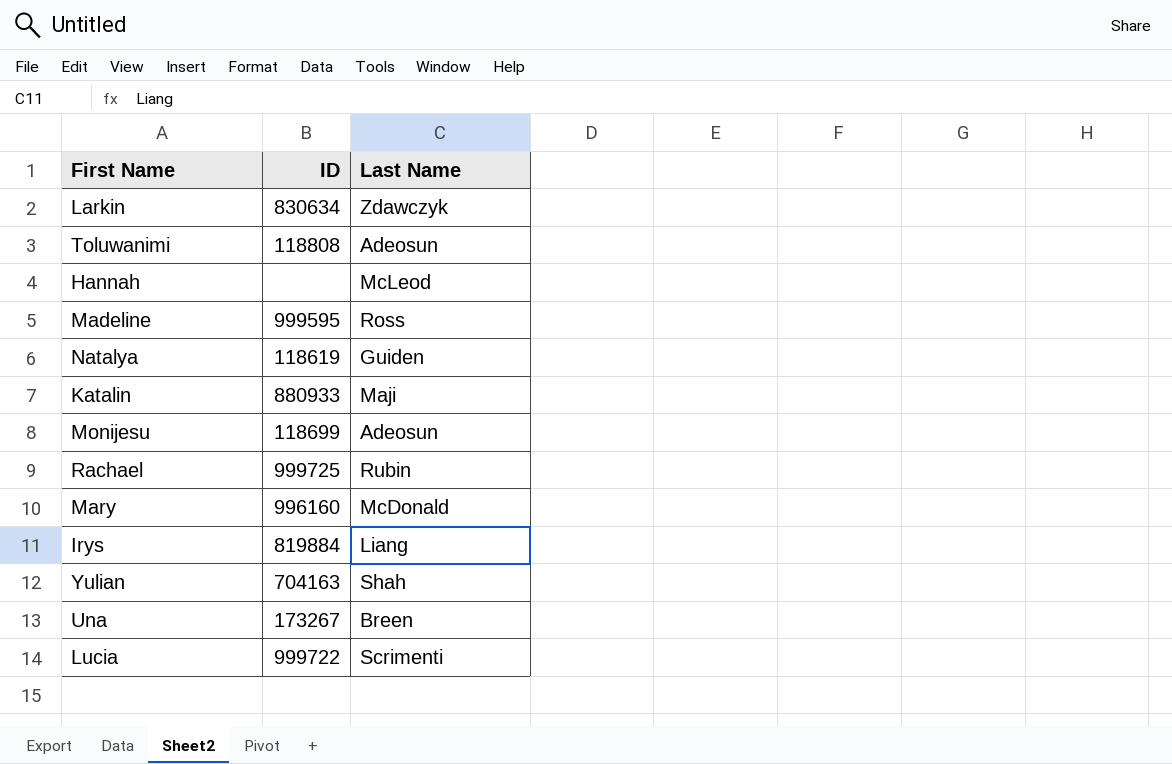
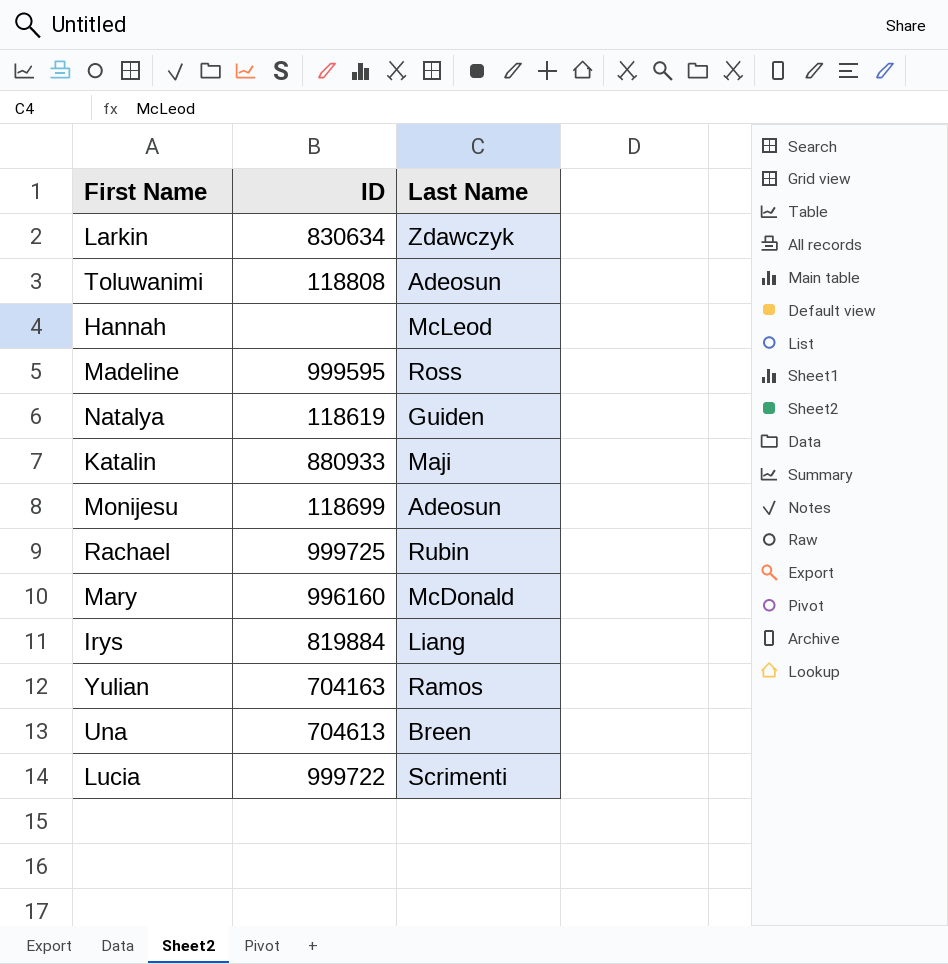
Yulian | Last Name: Shah -> Ramos
Una | ID: 173267 -> 704613

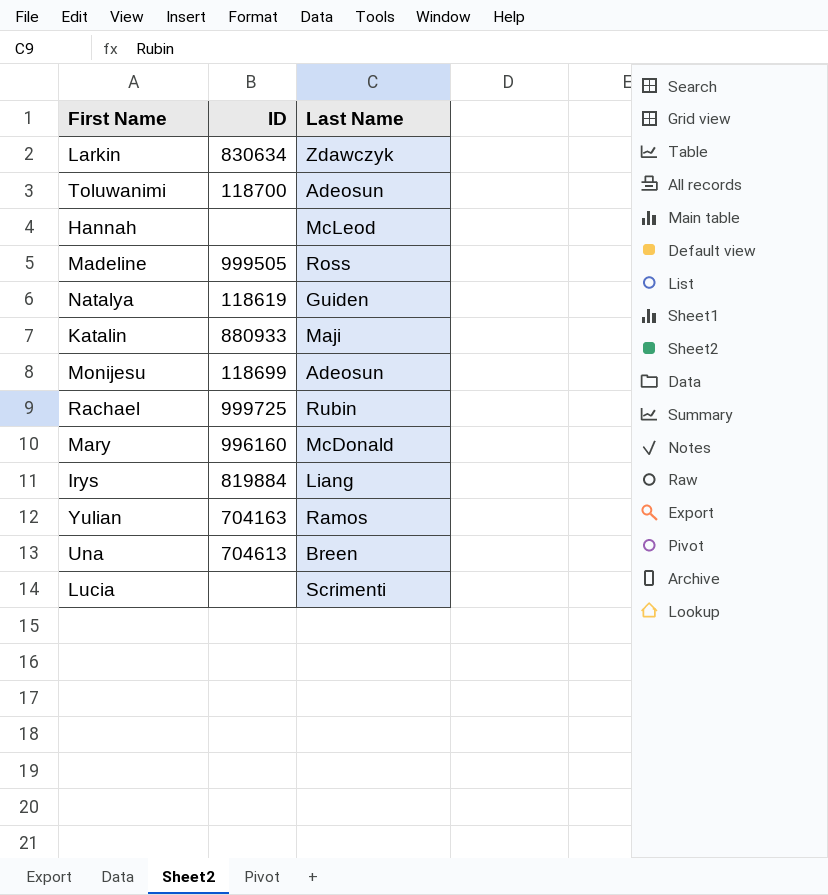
Toluwanimi | ID: 118808 -> 118700
Madeline | ID: 999595 -> 999505
Lucia | ID: 999722 -> none

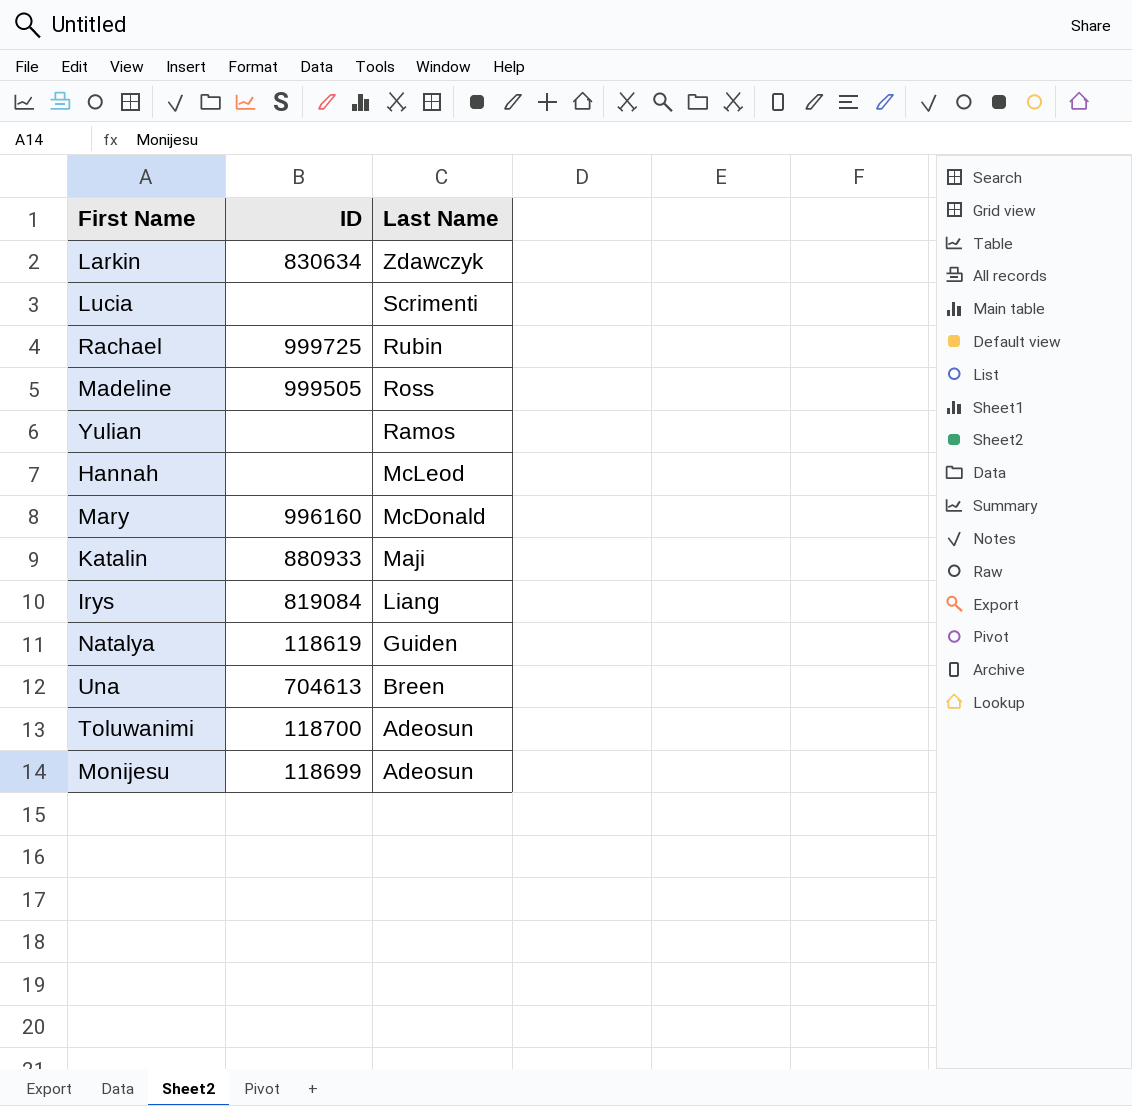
row order: none -> Last Name descending
Yulian | ID: 704163 -> none
Irys | ID: 819884 -> 819084

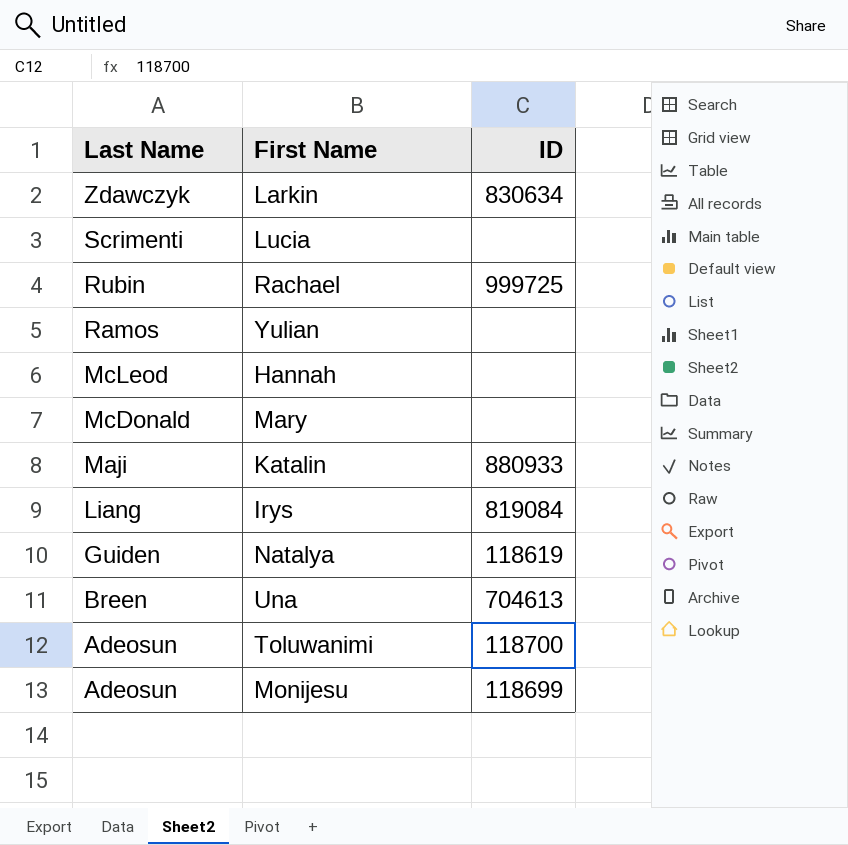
column Last Name | position: 3 -> 1
row Madeline: 999505 | Ross -> none
Mary | ID: 996160 -> none

